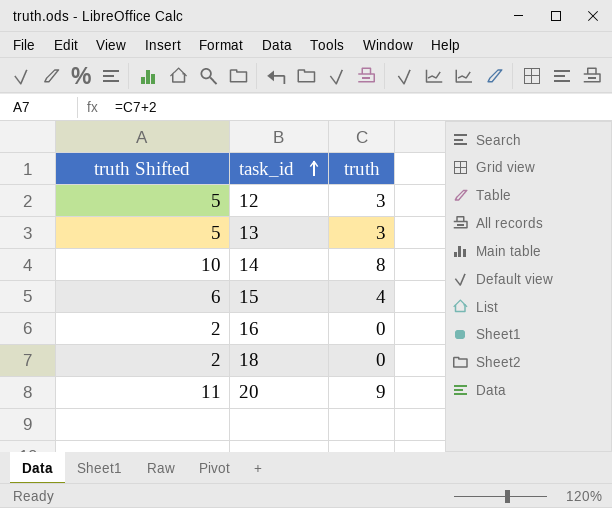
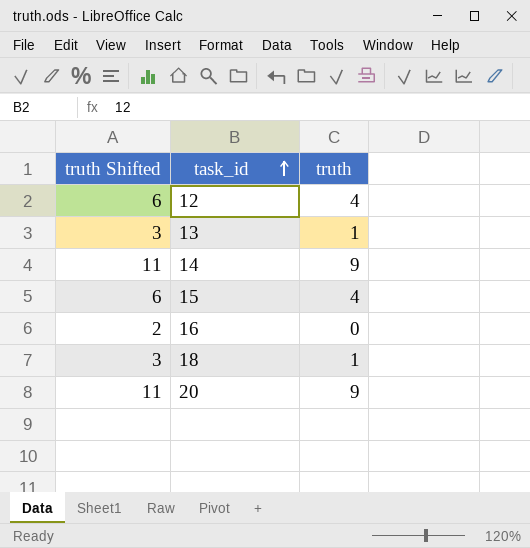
12 | truth Shifted: 5 -> 6
12 | truth: 3 -> 4
13 | truth Shifted: 5 -> 3
13 | truth: 3 -> 1
14 | truth Shifted: 10 -> 11
14 | truth: 8 -> 9
18 | truth Shifted: 2 -> 3
18 | truth: 0 -> 1

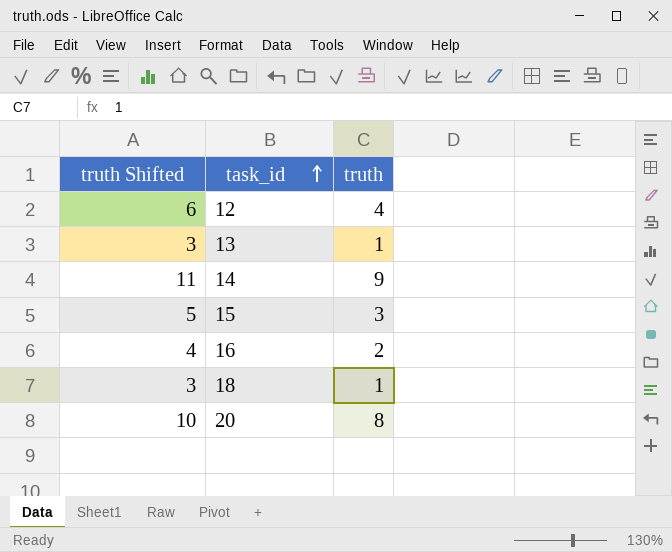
15 | truth Shifted: 6 -> 5
15 | truth: 4 -> 3
16 | truth Shifted: 2 -> 4
16 | truth: 0 -> 2
20 | truth Shifted: 11 -> 10
20 | truth: 9 -> 8

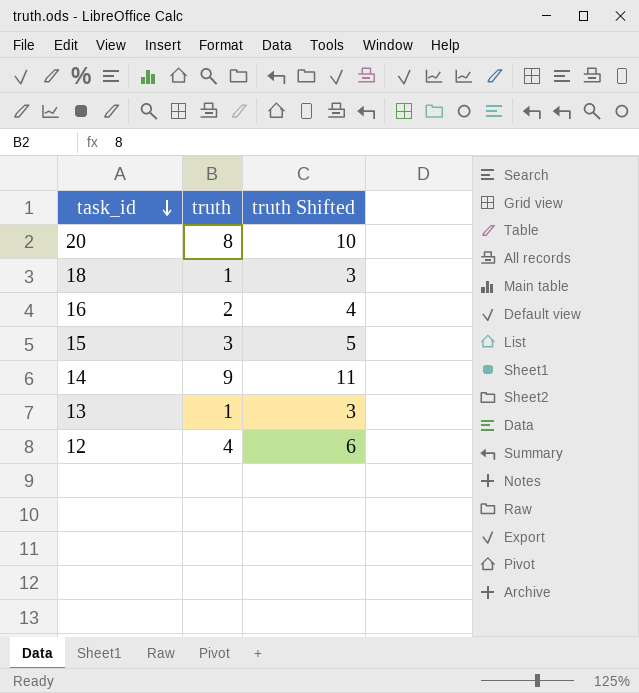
row order: task_id ascending -> task_id descending
column truth Shifted | position: 1 -> 3

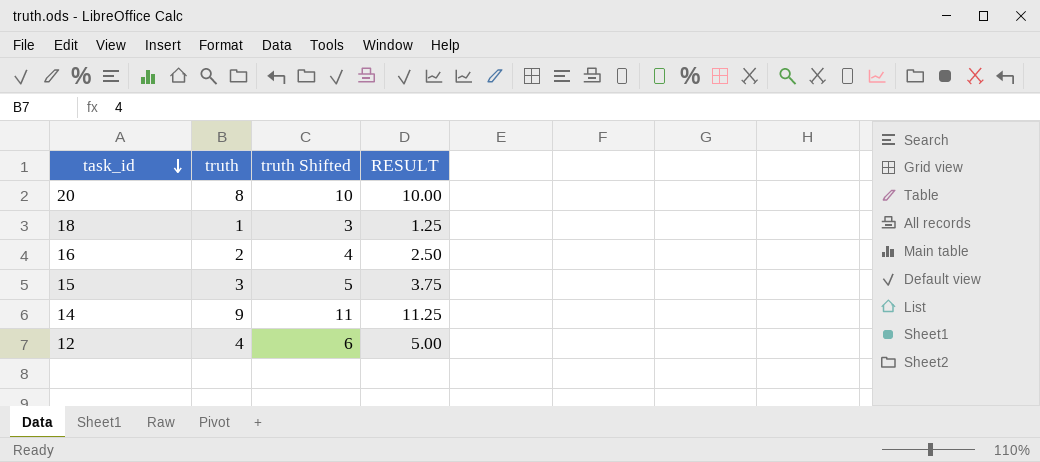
column RESULT | formula: none -> [truth] * 1.25
row 13: 1 | 3 -> none

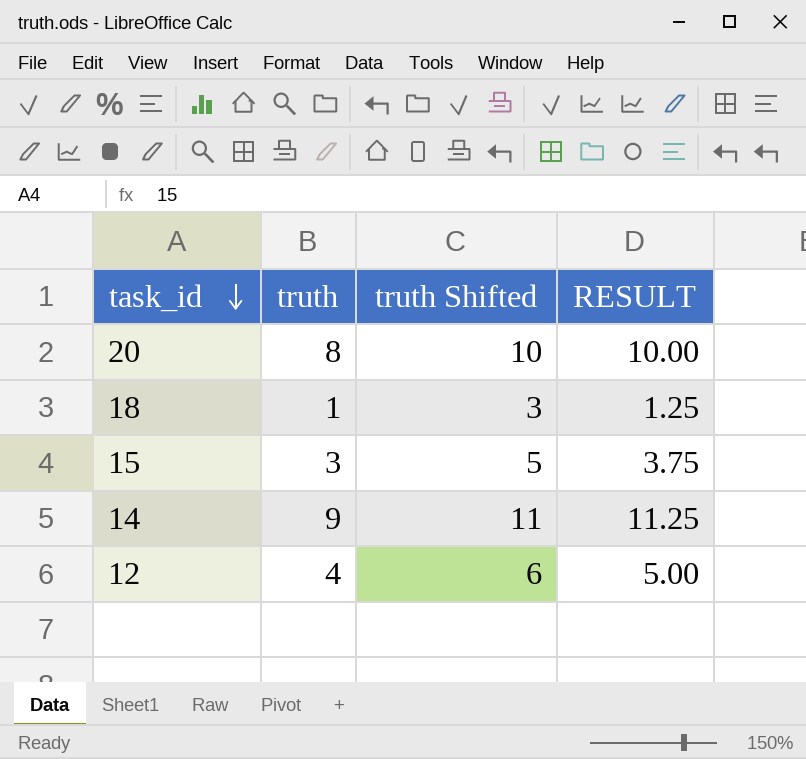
row 16: 2 | 4 | 2.50 -> none

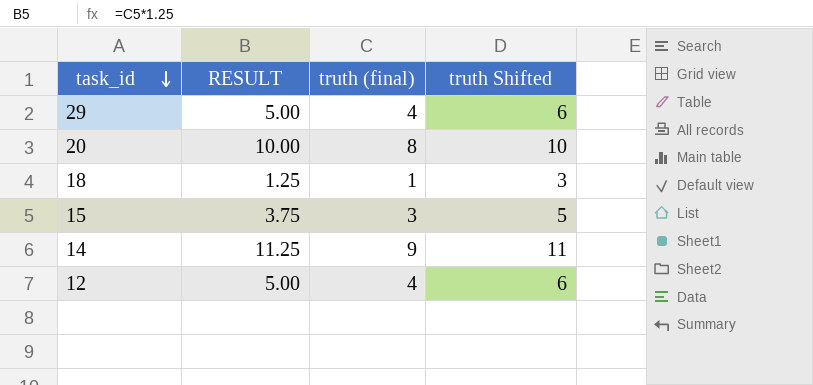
column RESULT | position: 4 -> 2
column name: truth -> truth (final)
row 29: none -> 5.00 | 4 | 6

